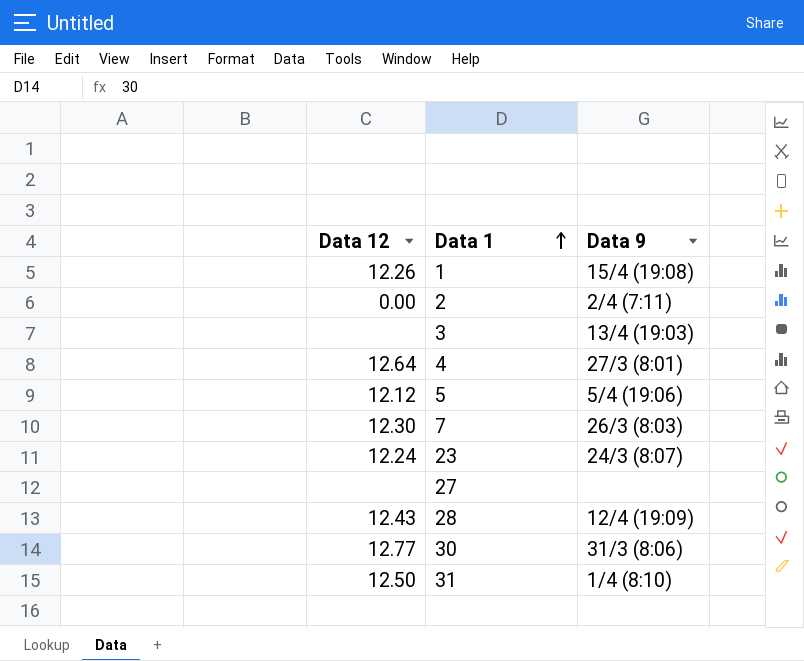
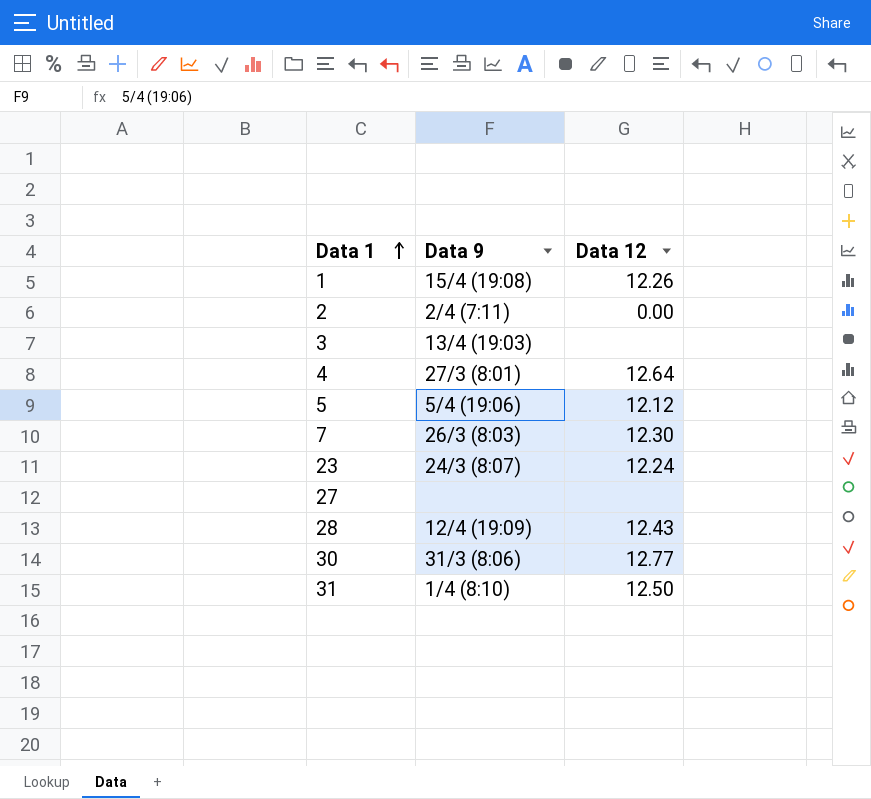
column Data 12 | position: 1 -> 3

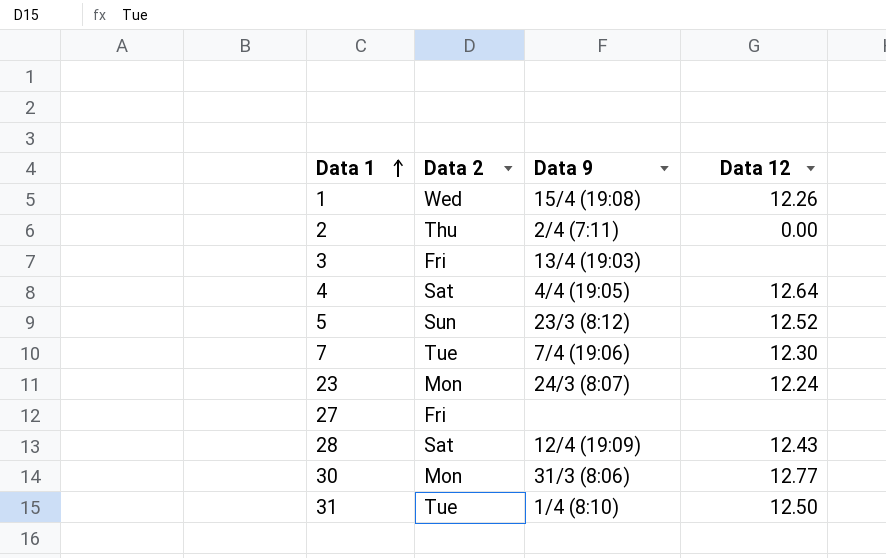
column Data 2 | position: none -> 2
4 | Data 9: 27/3 (8:01) -> 4/4 (19:05)
5 | Data 9: 5/4 (19:06) -> 23/3 (8:12)
5 | Data 12: 12.12 -> 12.52
7 | Data 9: 26/3 (8:03) -> 7/4 (19:06)

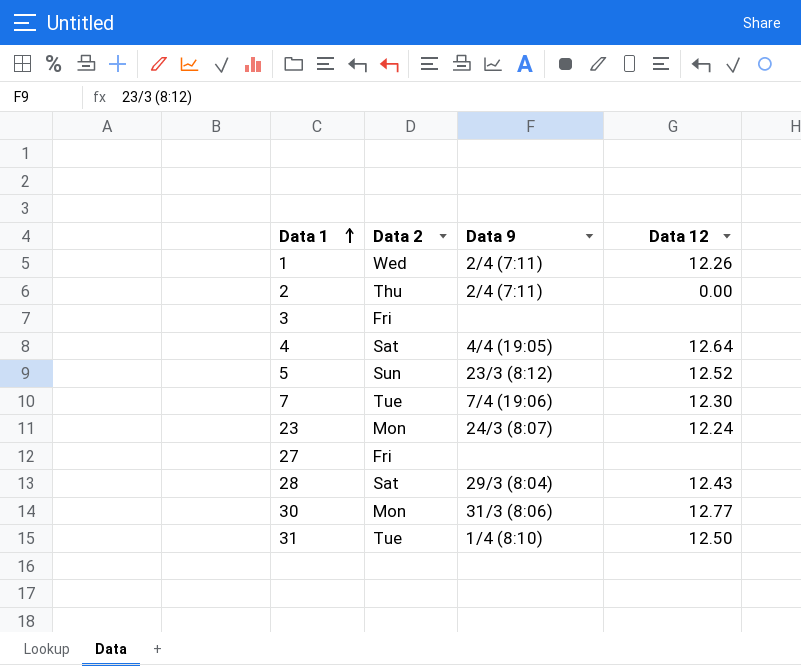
1 | Data 9: 15/4 (19:08) -> 2/4 (7:11)
3 | Data 9: 13/4 (19:03) -> none
28 | Data 9: 12/4 (19:09) -> 29/3 (8:04)

